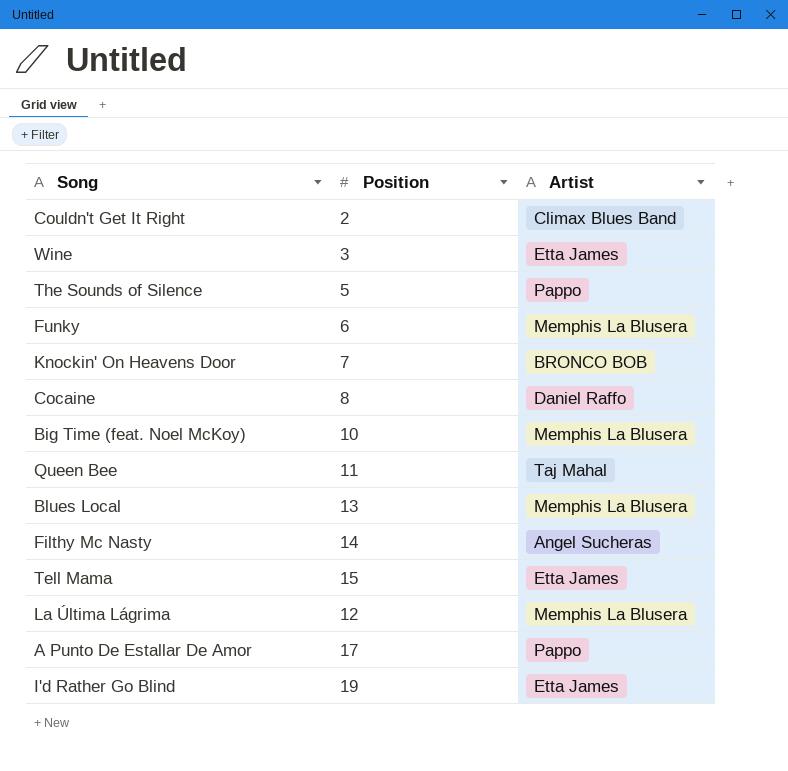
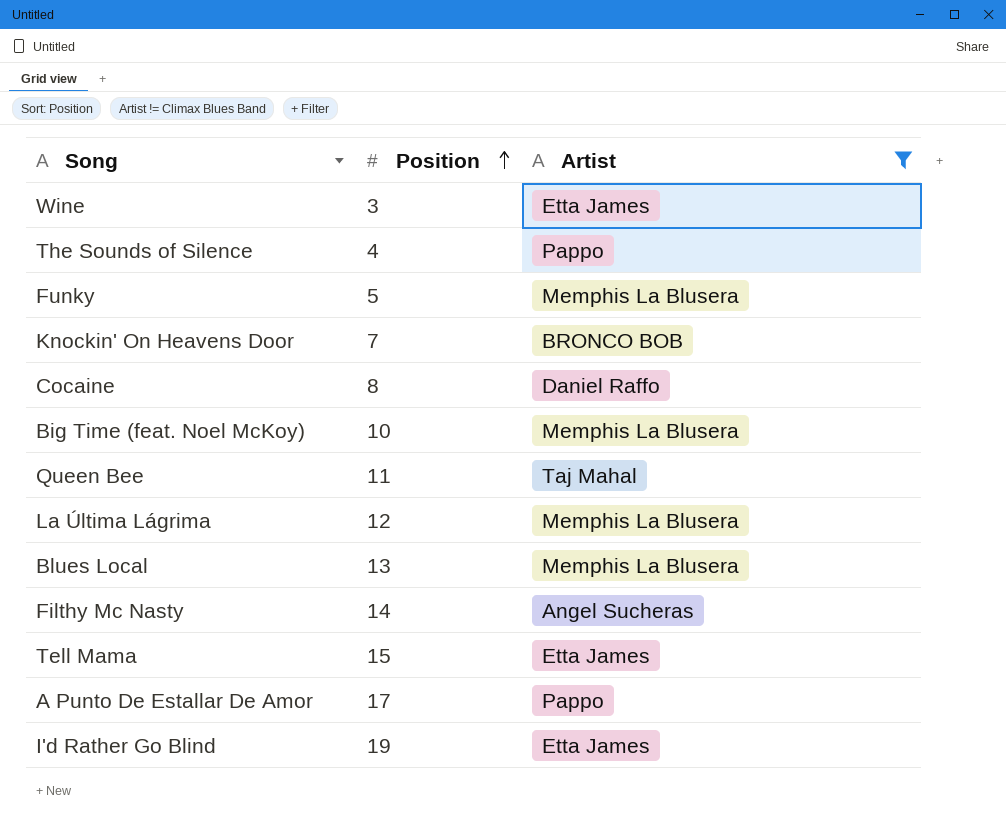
filter: none -> Artist != Climax Blues Band
row order: none -> Position ascending
The Sounds of Silence | Position: 5 -> 4
Funky | Position: 6 -> 5

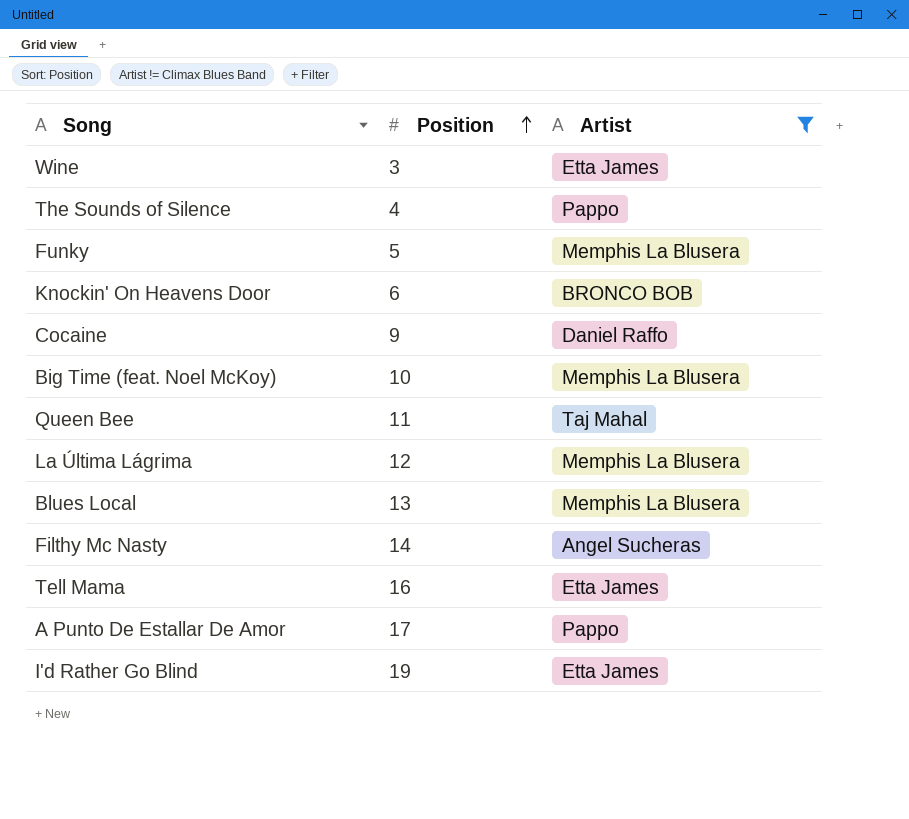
Knockin' On Heavens Door | Position: 7 -> 6
Cocaine | Position: 8 -> 9
Tell Mama | Position: 15 -> 16

